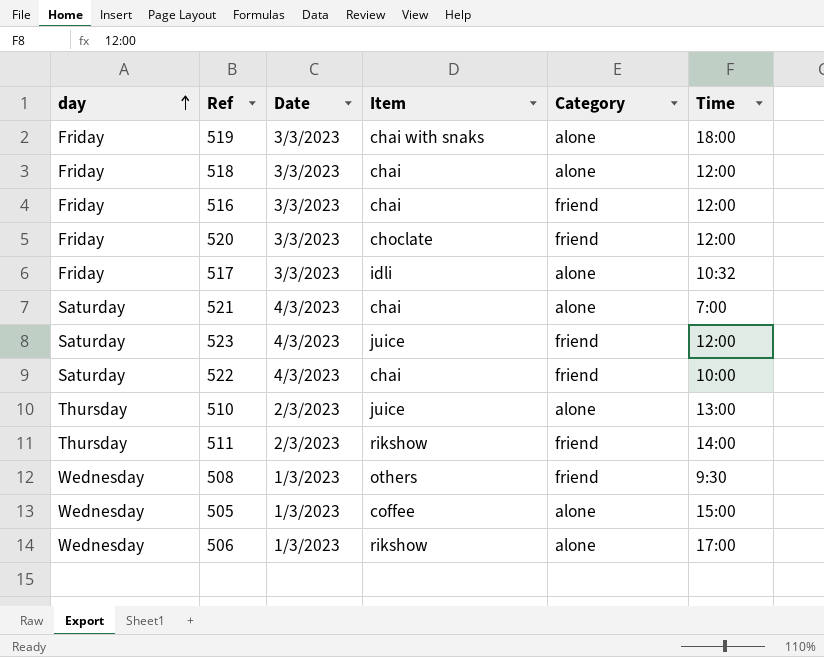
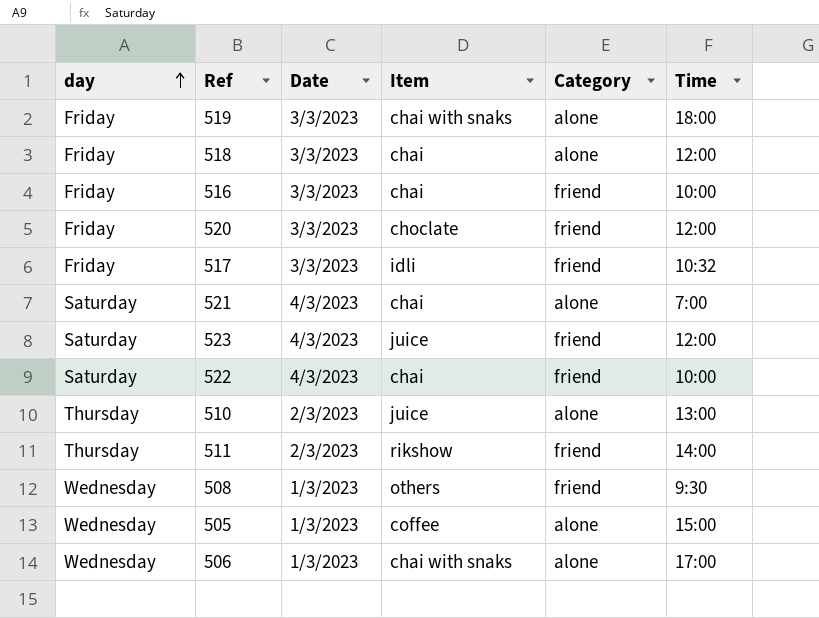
516 | Time: 12:00 -> 10:00
517 | Category: alone -> friend
506 | Item: rikshow -> chai with snaks

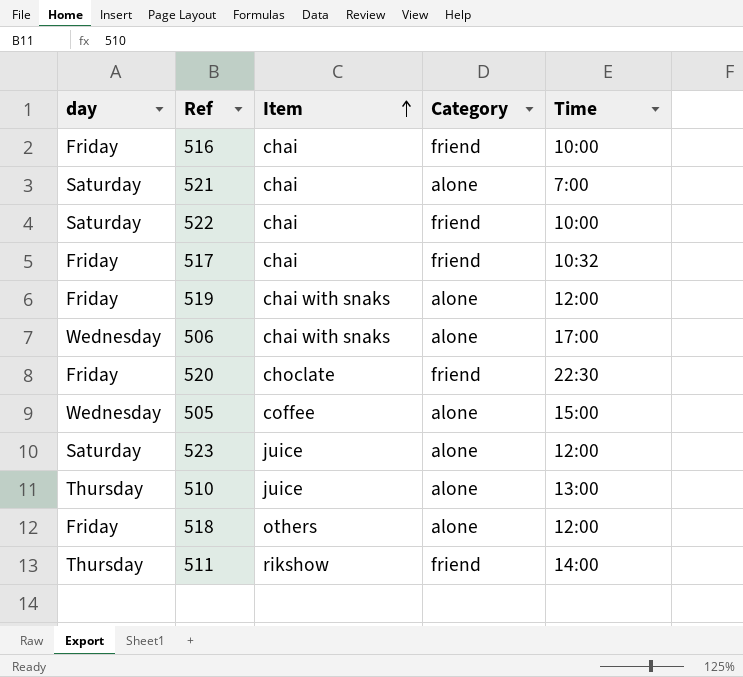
row order: day ascending -> Item ascending
column Date | position: 3 -> none
row 508: Wednesday | 1/3/2023 | others | friend | 9:30 -> none
517 | Item: idli -> chai
519 | Time: 18:00 -> 12:00
520 | Time: 12:00 -> 22:30
523 | Category: friend -> alone
518 | Item: chai -> others

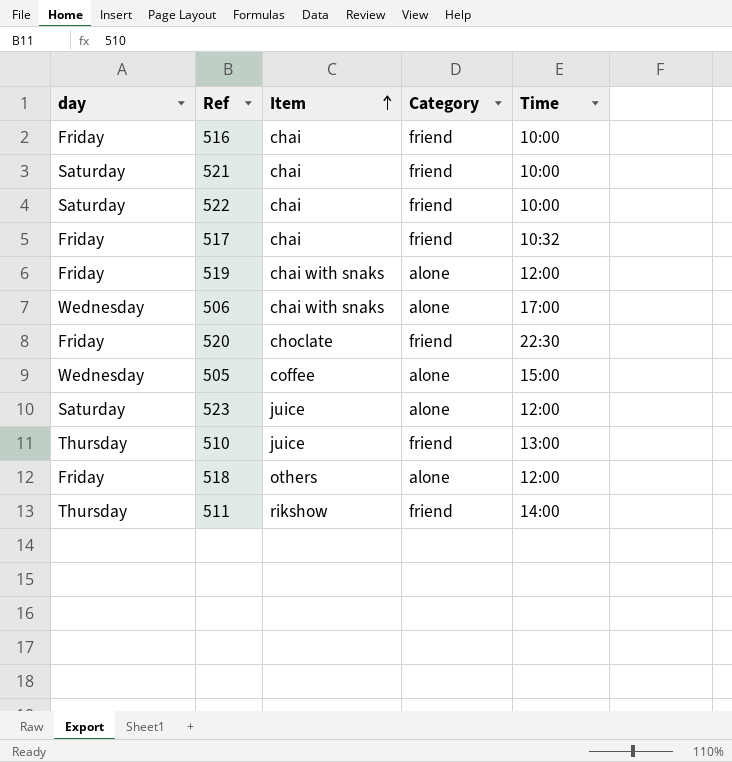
521 | Category: alone -> friend
521 | Time: 7:00 -> 10:00
510 | Category: alone -> friend

